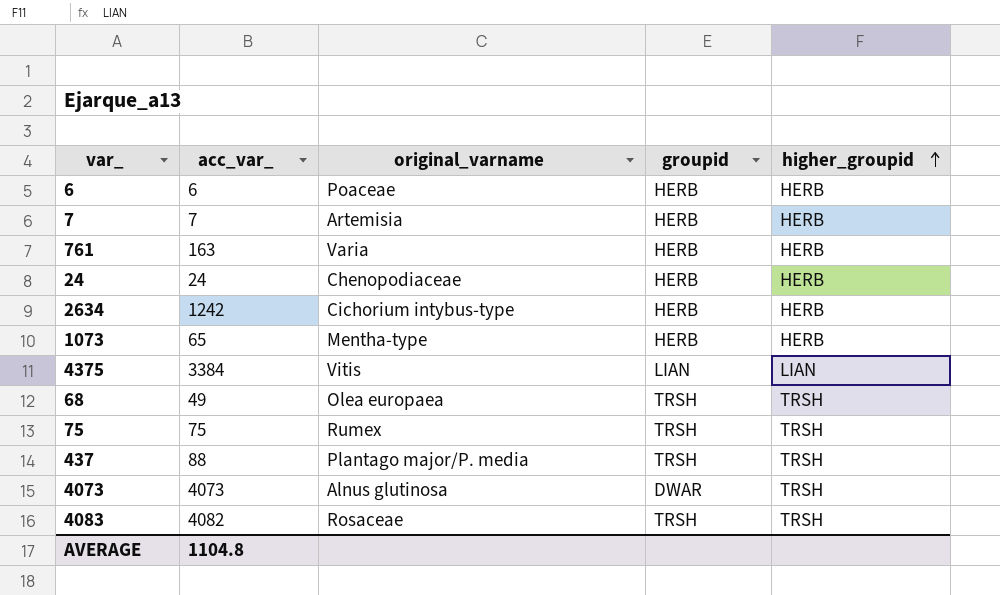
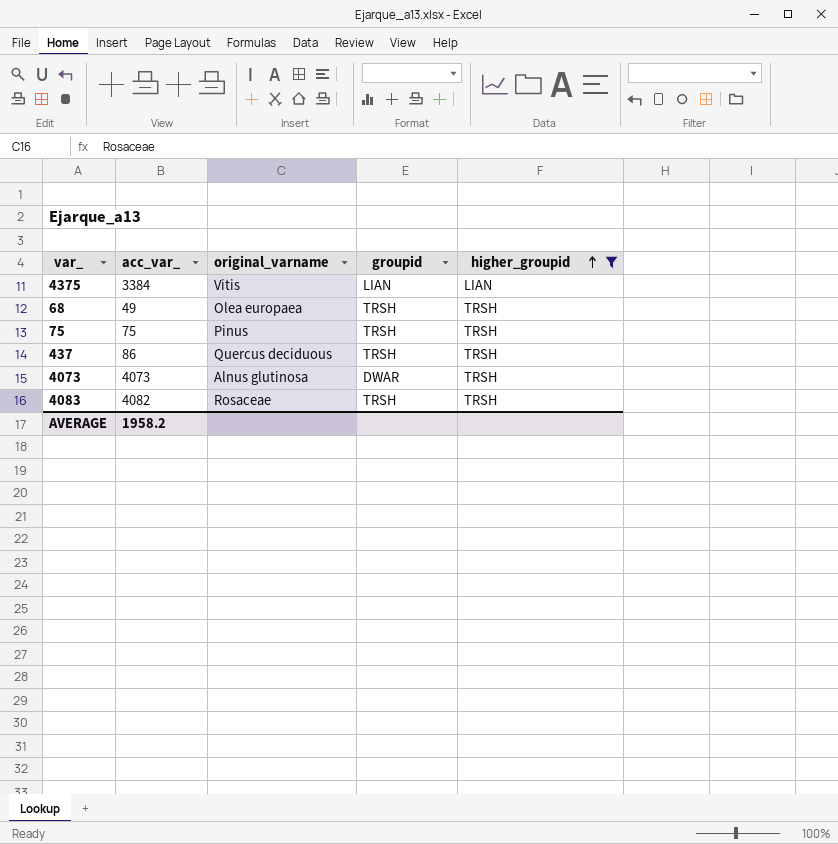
filter: none -> higher_groupid != HERB
75 | original_varname: Rumex -> Pinus
437 | acc_var_: 88 -> 86
437 | original_varname: Plantago major/P. media -> Quercus deciduous
AVERAGE | acc_var_: 1104.8 -> 1958.2

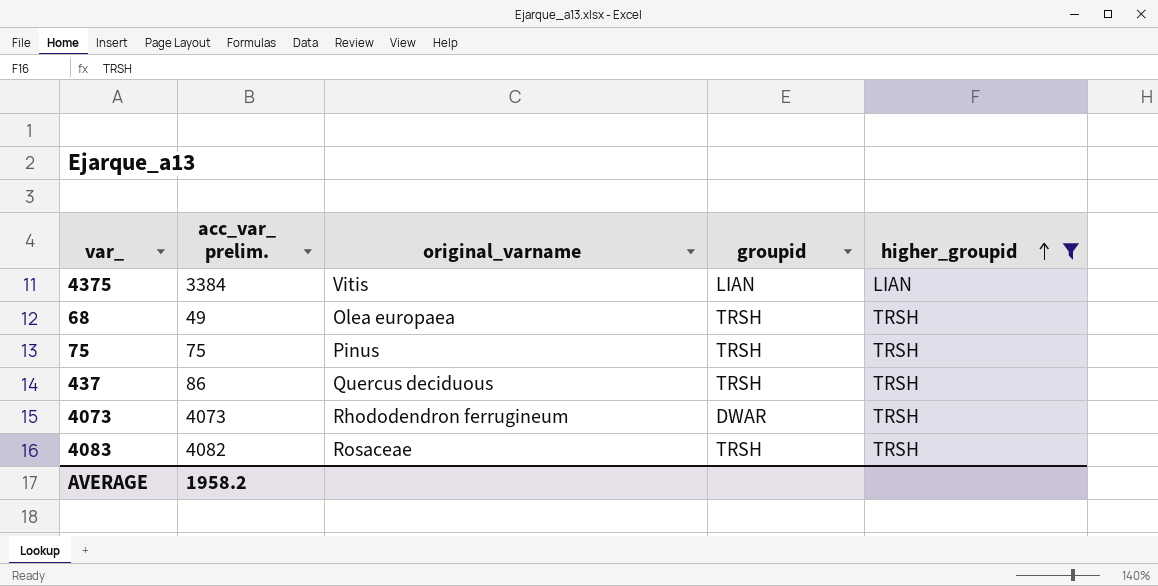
column name: acc_var_ -> acc_var_ prelim.
4073 | original_varname: Alnus glutinosa -> Rhododendron ferrugineum

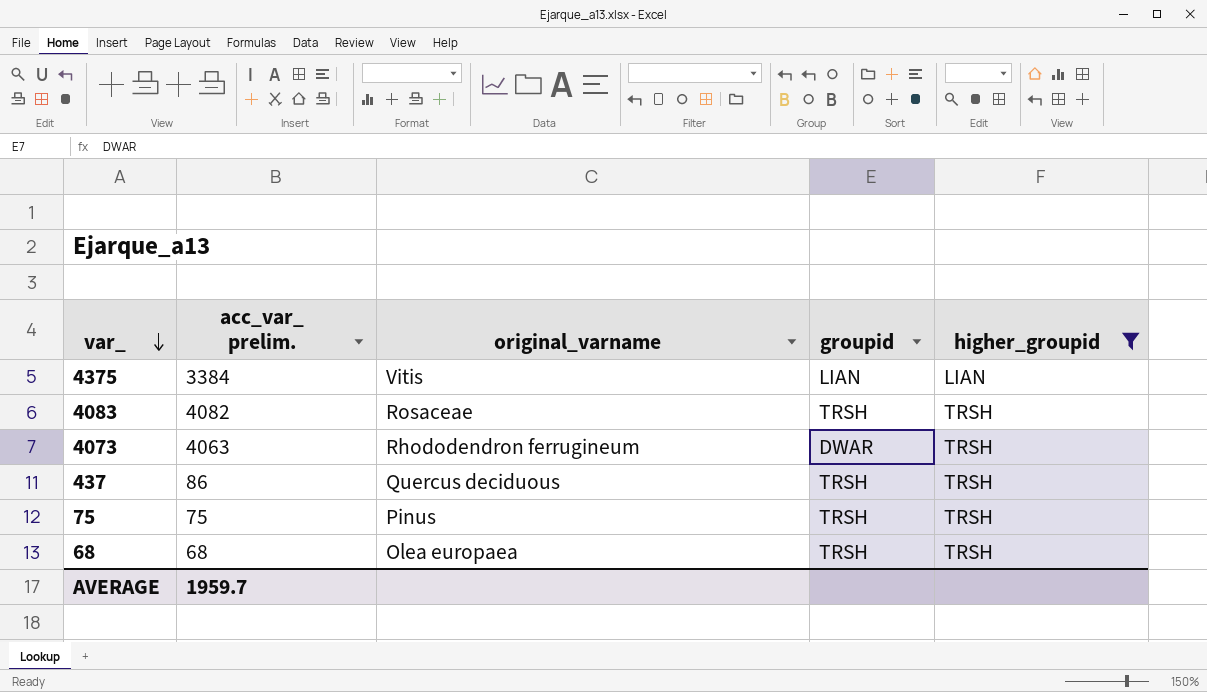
row order: higher_groupid ascending -> var_ descending
4073 | acc_var_ prelim.: 4073 -> 4063
68 | acc_var_ prelim.: 49 -> 68
AVERAGE | acc_var_ prelim.: 1958.2 -> 1959.7

